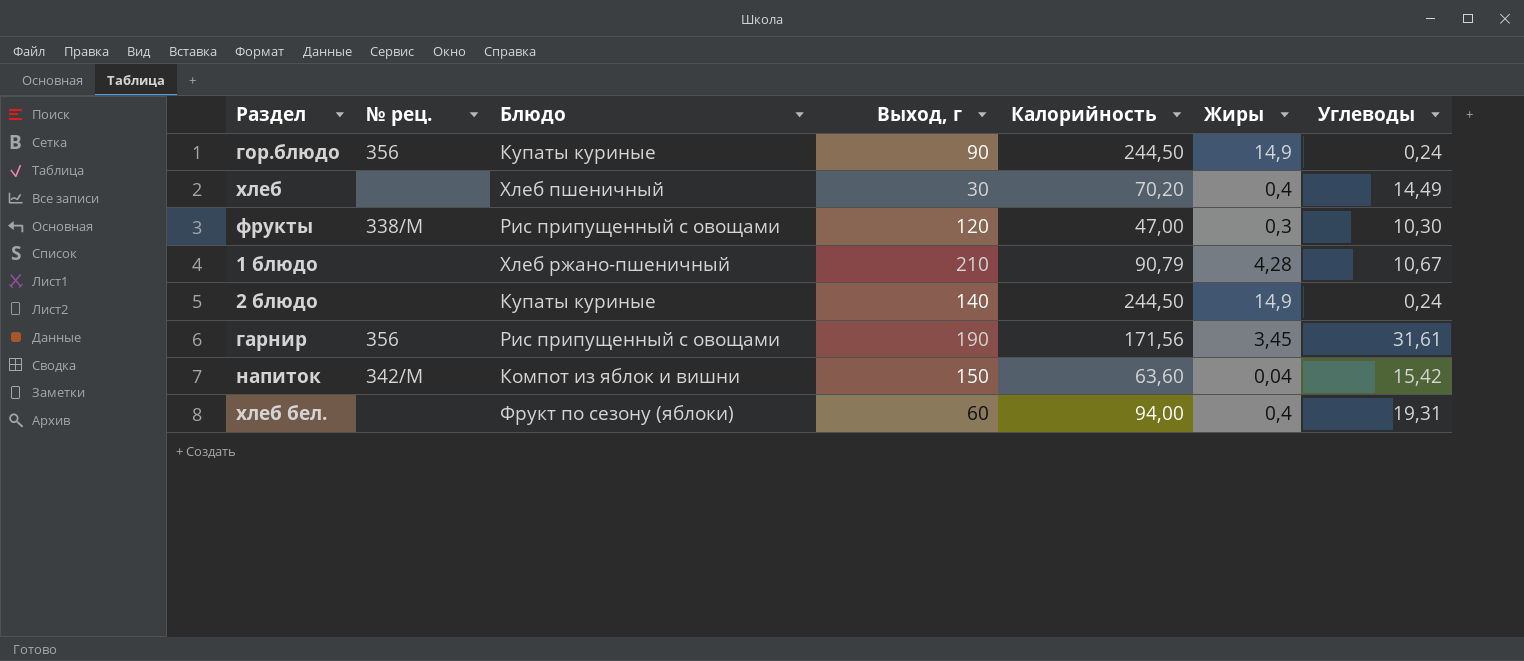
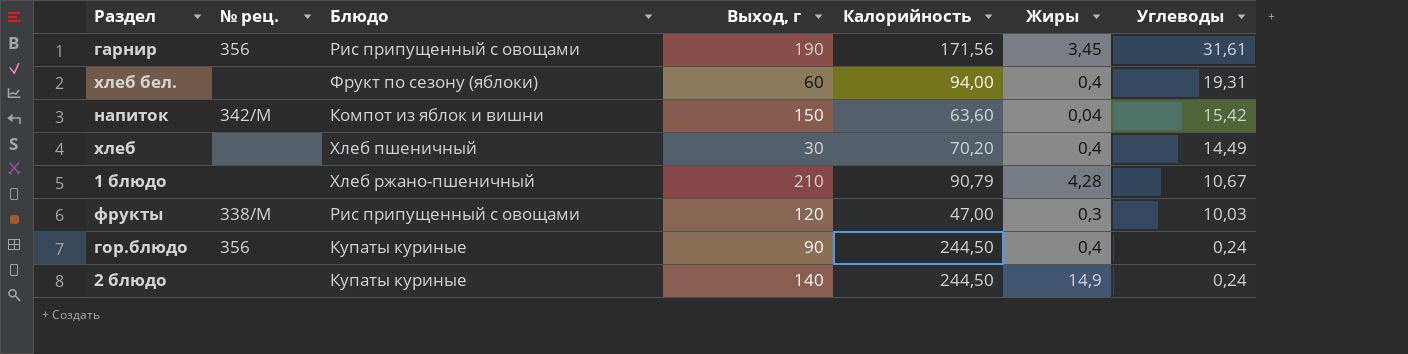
row order: none -> Углеводы descending
фрукты | Углеводы: 10,30 -> 10,03
гор.блюдо | Жиры: 14,9 -> 0,4

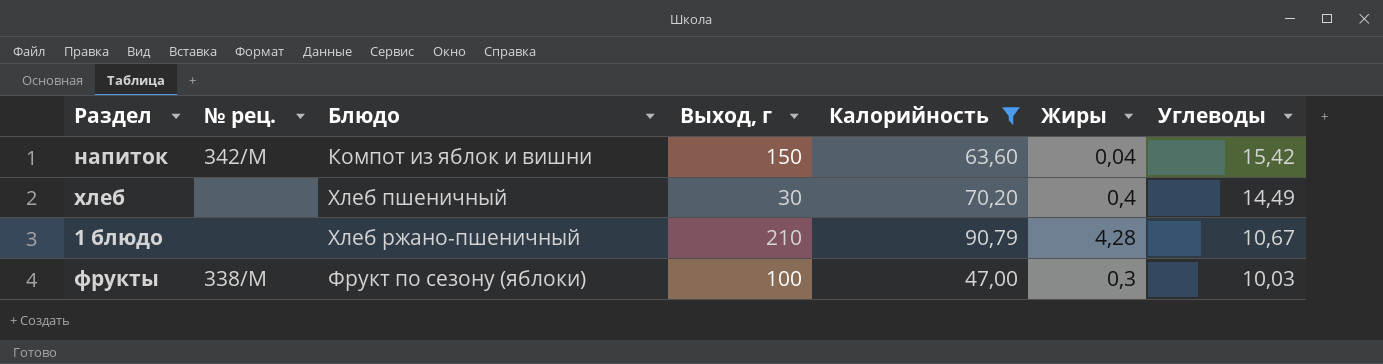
filter: none -> Калорийность <= 90,79
фрукты | Блюдо: Рис припущенный с овощами -> Фрукт по сезону (яблоки)
фрукты | Выход, г: 120 -> 100

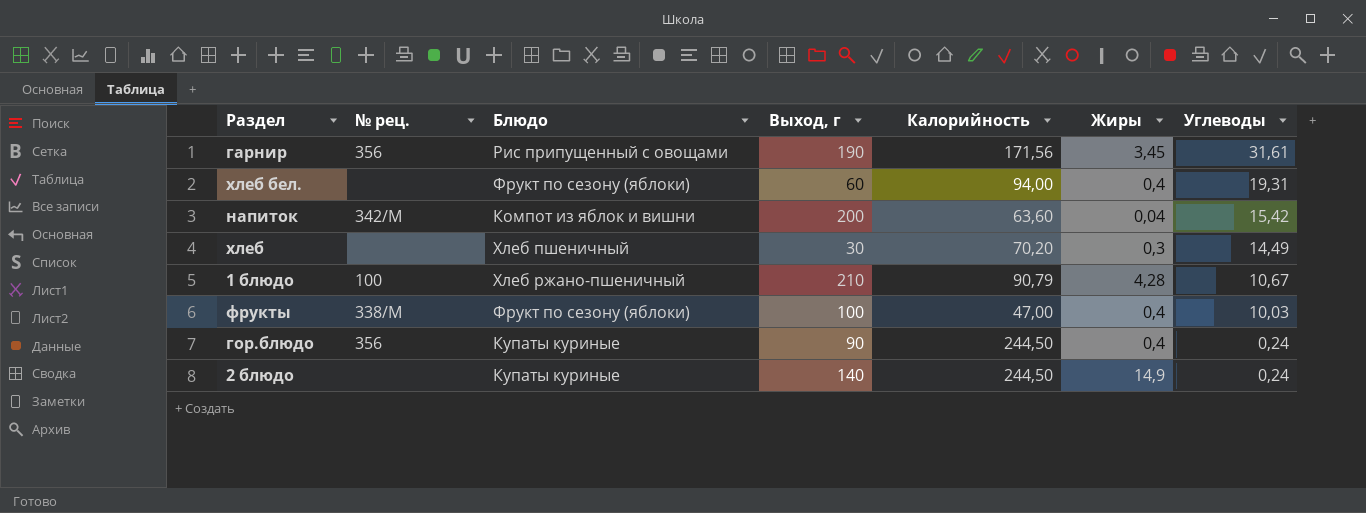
filter: Калорийность <= 90,79 -> none
напиток | Выход, г: 150 -> 200
хлеб | Жиры: 0,4 -> 0,3
1 блюдо | № рец.: none -> 100
фрукты | Жиры: 0,3 -> 0,4

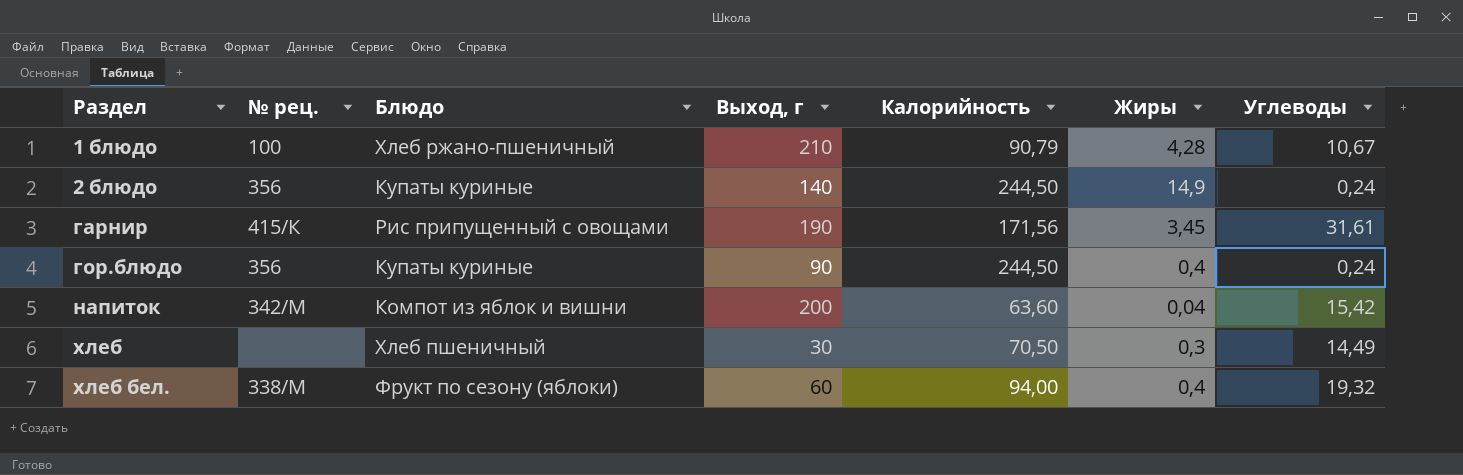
row order: Углеводы descending -> Раздел ascending
row фрукты: 338/М | Фрукт по сезону (яблоки) | 100 | 47,00 | 0,4 | 10,03 -> none
2 блюдо | № рец.: none -> 356
гарнир | № рец.: 356 -> 415/К
хлеб | Калорийность: 70,20 -> 70,50
хлеб бел. | № рец.: none -> 338/М
хлеб бел. | Углеводы: 19,31 -> 19,32

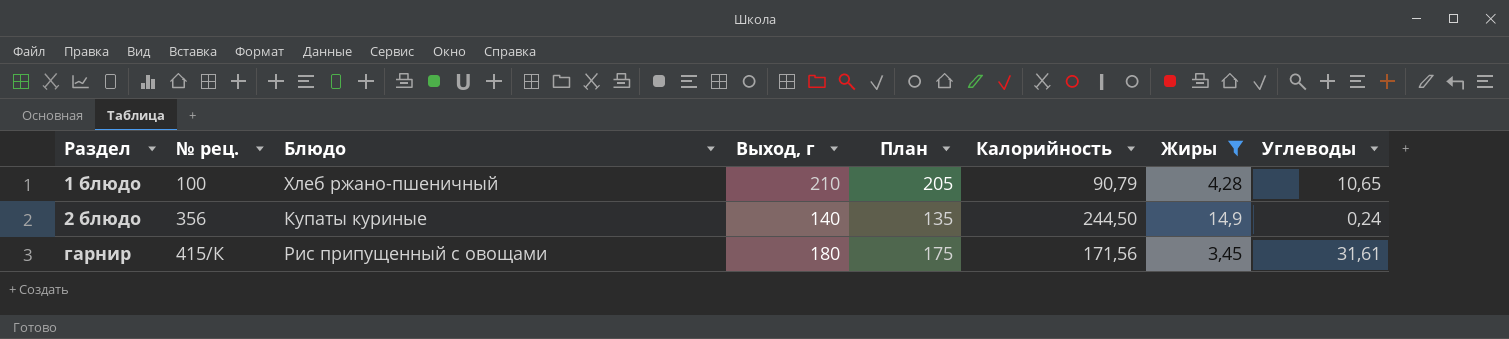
filter: none -> Жиры >= 3,45
column План | formula: none -> [Выход, г] - 5
1 блюдо | Углеводы: 10,67 -> 10,65
гарнир | Выход, г: 190 -> 180

